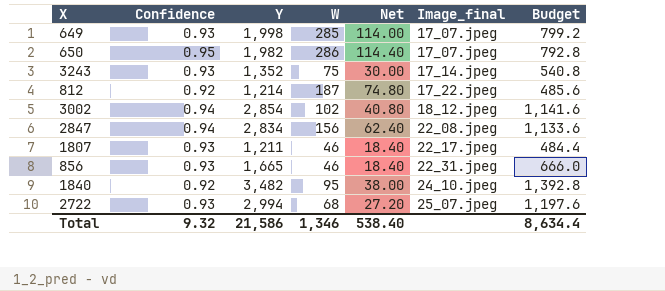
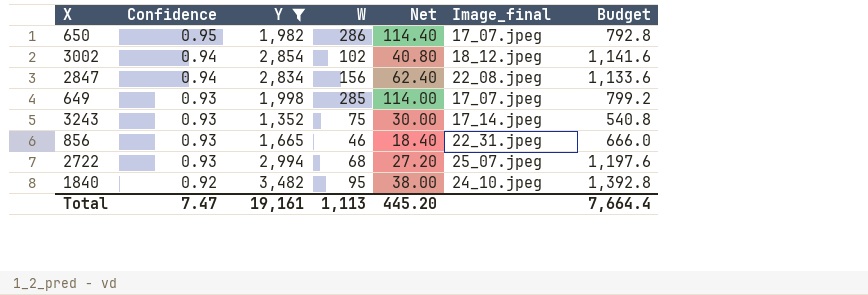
filter: none -> Y >= 1,352
row order: Image_final ascending -> Confidence descending
Total | Confidence: 9.32 -> 7.47
Total | Y: 21,586 -> 19,161
Total | W: 1,346 -> 1,113
Total | Net: 538.40 -> 445.20
Total | Budget: 8,634.4 -> 7,664.4

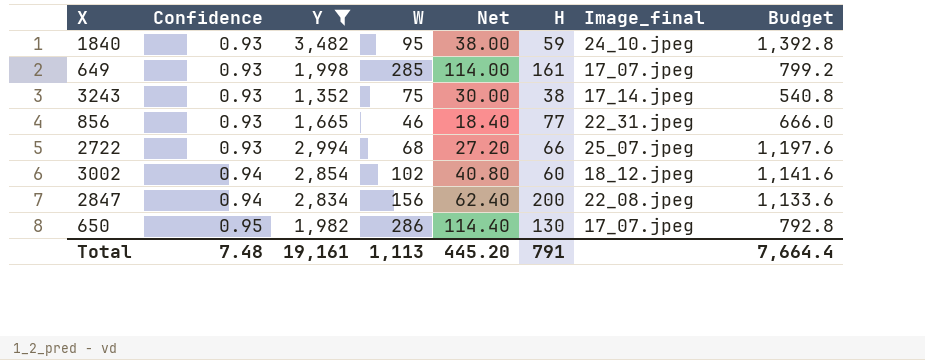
row order: Confidence descending -> Confidence ascending
column H | position: none -> 6
1840 | Confidence: 0.92 -> 0.93
Total | Confidence: 7.47 -> 7.48

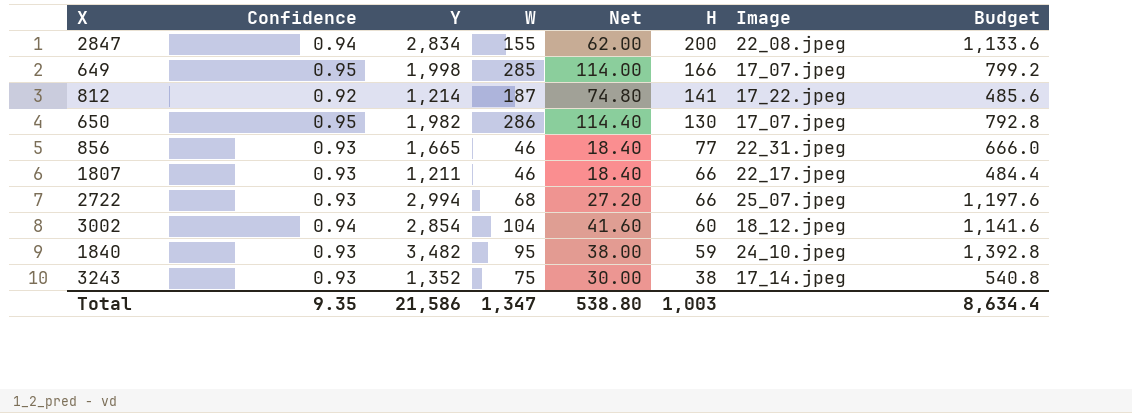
filter: Y >= 1,352 -> none
row order: Confidence ascending -> H descending
column name: Image_final -> Image
2847 | W: 156 -> 155
2847 | Net: 62.40 -> 62.00
649 | Confidence: 0.93 -> 0.95
649 | H: 161 -> 166
3002 | W: 102 -> 104
3002 | Net: 40.80 -> 41.60
Total | Confidence: 7.48 -> 9.35
Total | Y: 19,161 -> 21,586
Total | W: 1,113 -> 1,347
Total | Net: 445.20 -> 538.80
Total | H: 791 -> 1,003
Total | Budget: 7,664.4 -> 8,634.4

